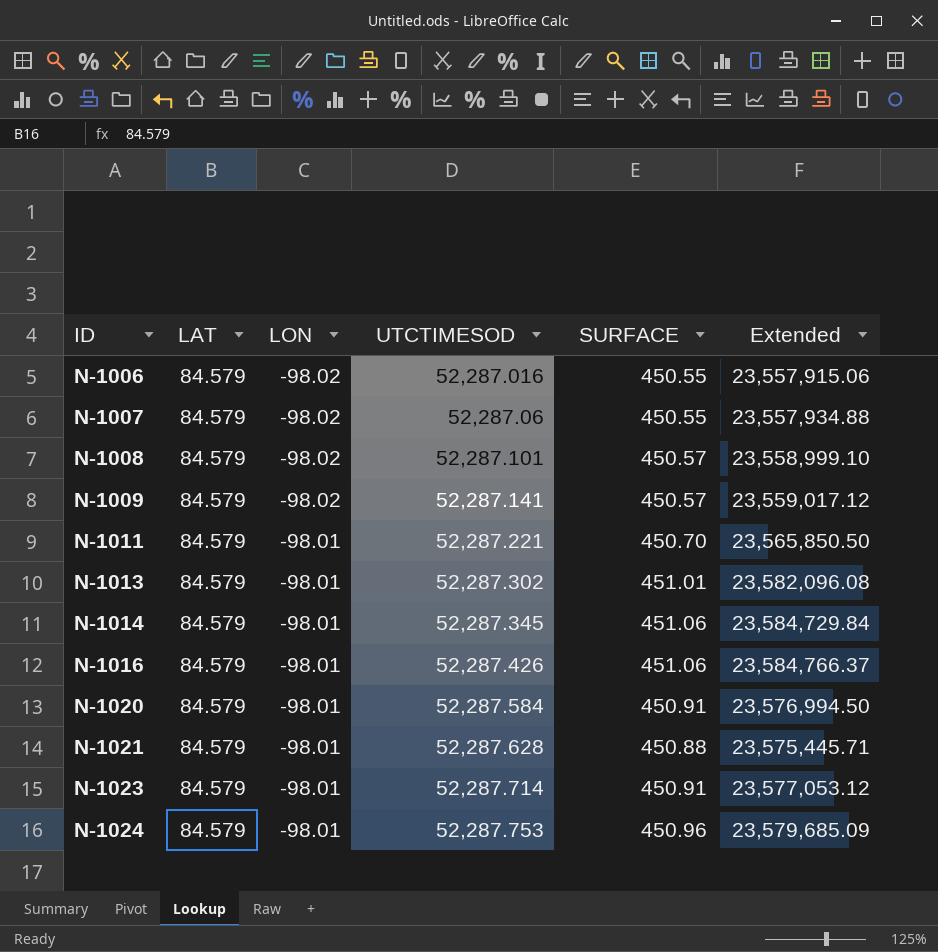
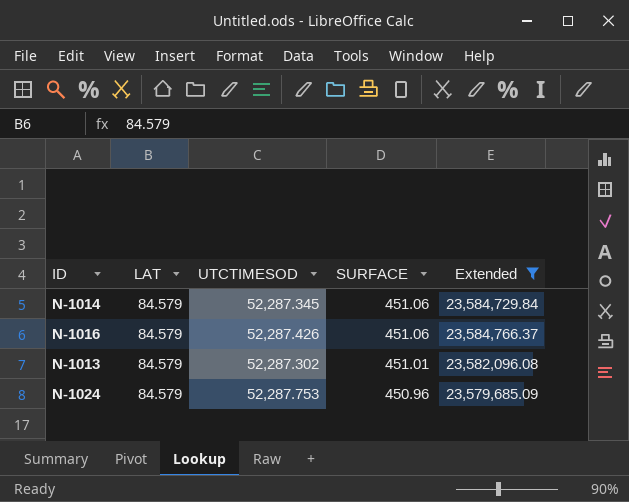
filter: none -> Extended >= 23,579,685.09
row order: ID ascending -> SURFACE descending
column LON | position: 3 -> none

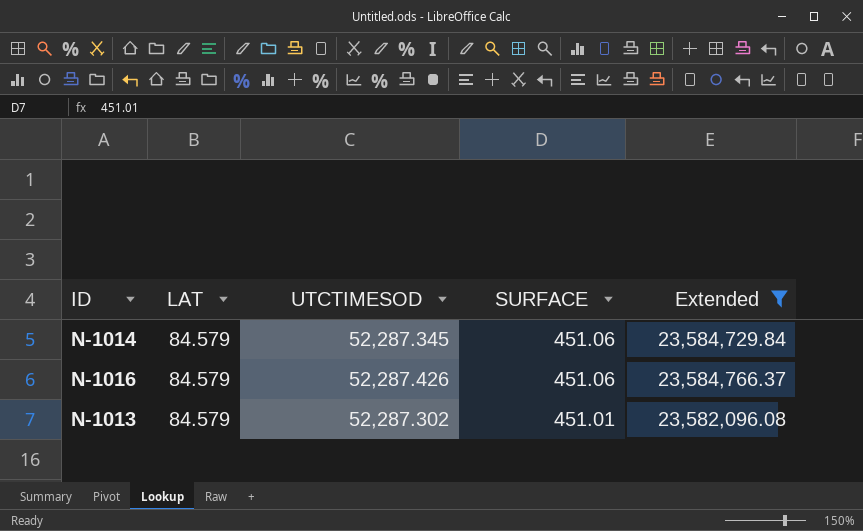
row N-1024: 84.579 | 52,287.753 | 450.96 | 23,579,685.09 -> none

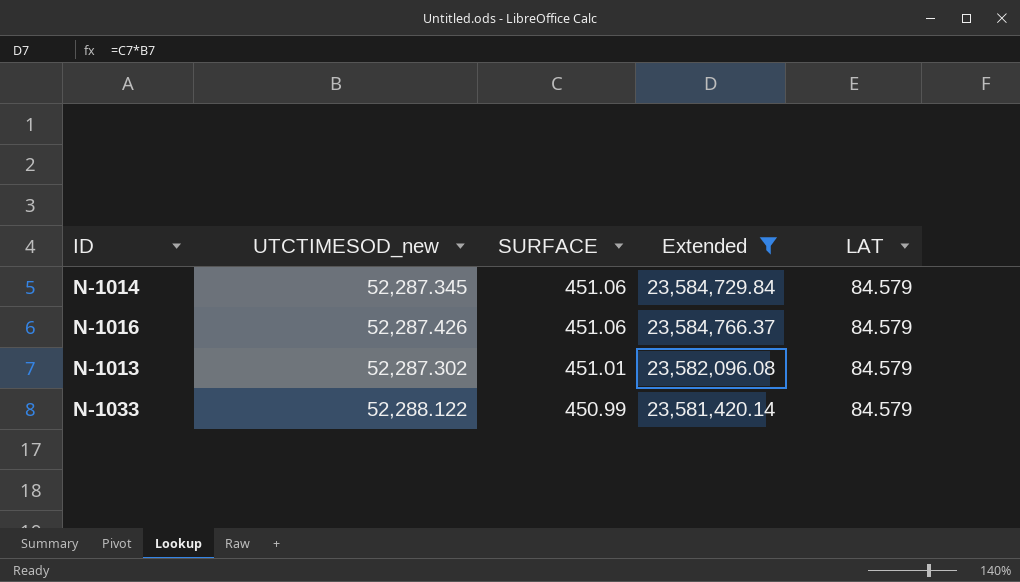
column name: UTCTIMESOD -> UTCTIMESOD_new
column LAT | position: 2 -> 5
row N-1033: none -> 52,288.122 | 450.99 | 23,581,420.14 | 84.579

